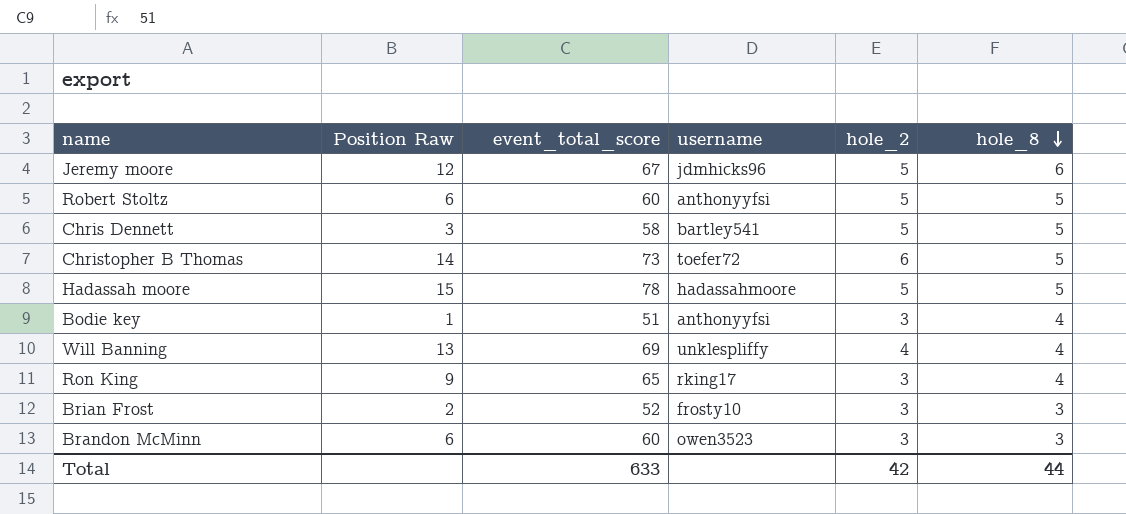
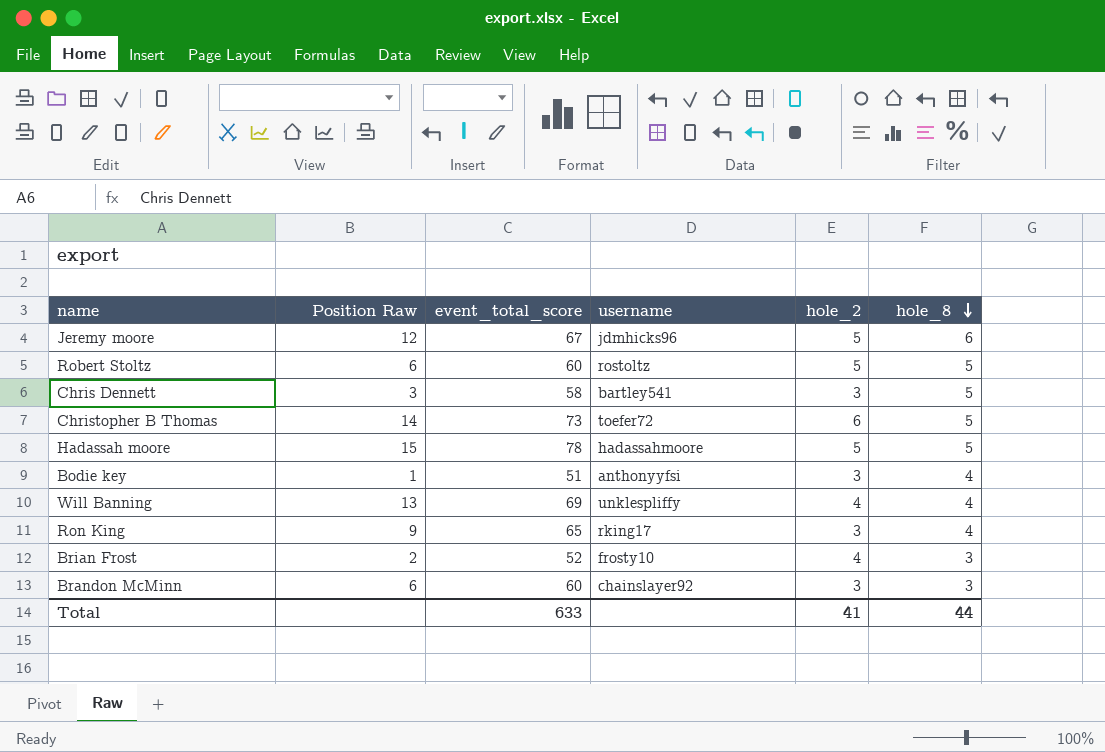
Robert Stoltz | username: anthonyyfsi -> rostoltz
Chris Dennett | hole_2: 5 -> 3
Brian Frost | hole_2: 3 -> 4
Brandon McMinn | username: owen3523 -> chainslayer92
Total | hole_2: 42 -> 41

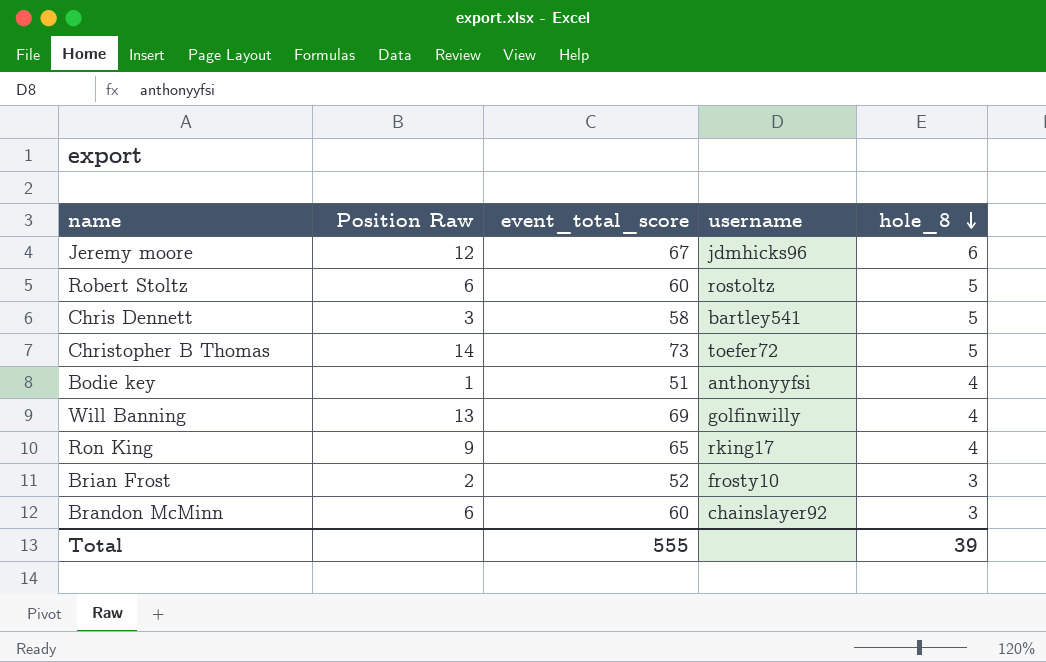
column hole_2 | position: 5 -> none
row Hadassah moore: 15 | 78 | hadassahmoore | 5 | 5 -> none
Will Banning | username: unklespliffy -> golfinwilly
Total | event_total_score: 633 -> 555
Total | hole_8: 44 -> 39

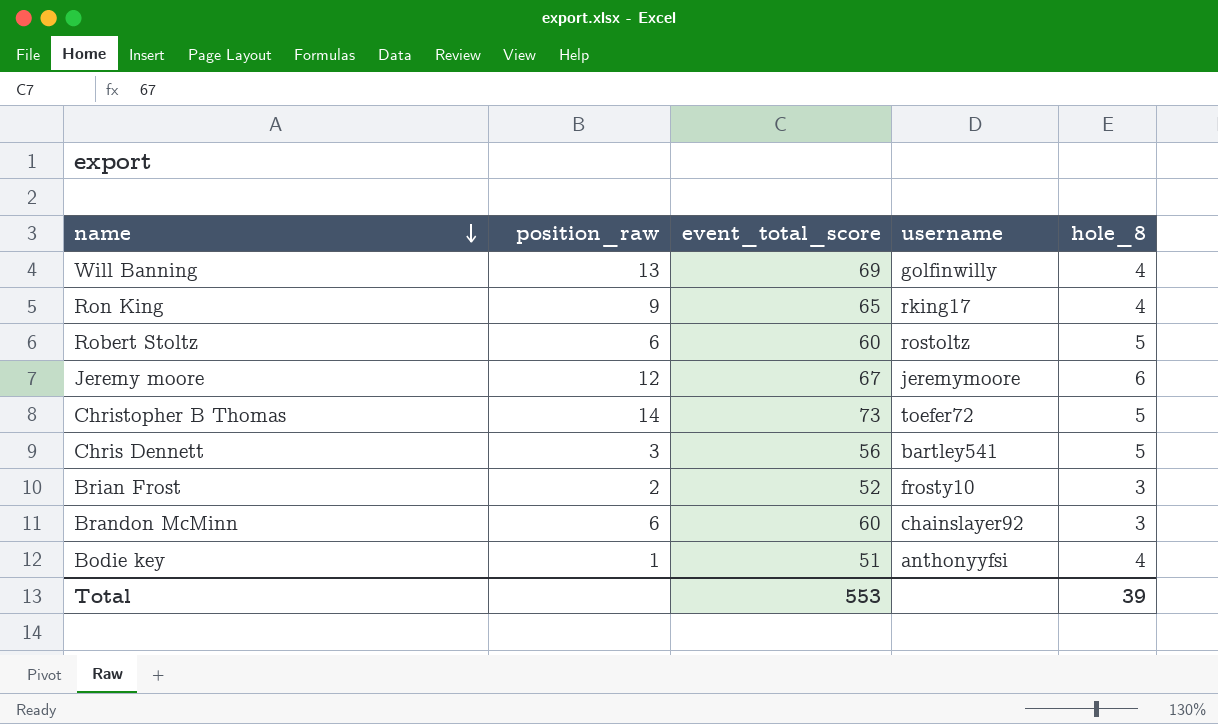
row order: hole_8 descending -> name descending
column name: Position Raw -> position_raw
Jeremy moore | username: jdmhicks96 -> jeremymoore
Chris Dennett | event_total_score: 58 -> 56
Total | event_total_score: 555 -> 553

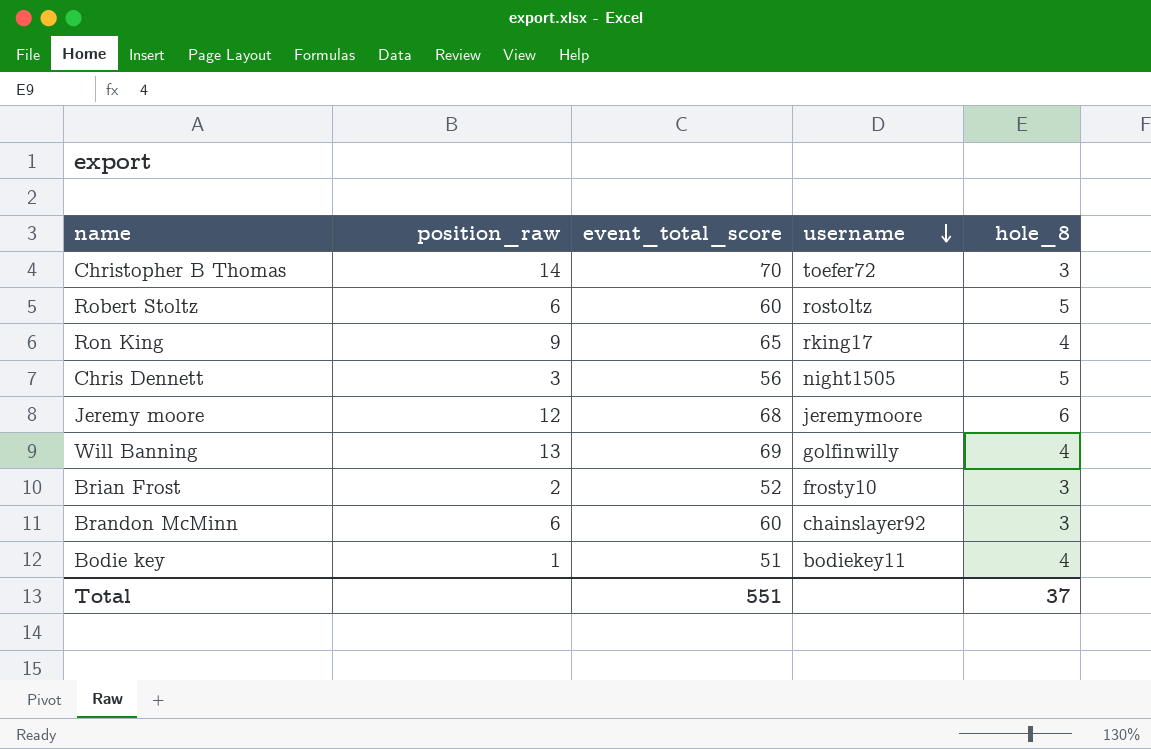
row order: name descending -> username descending
Christopher B Thomas | event_total_score: 73 -> 70
Christopher B Thomas | hole_8: 5 -> 3
Chris Dennett | username: bartley541 -> night1505
Jeremy moore | event_total_score: 67 -> 68
Bodie key | username: anthonyyfsi -> bodiekey11
Total | event_total_score: 553 -> 551
Total | hole_8: 39 -> 37

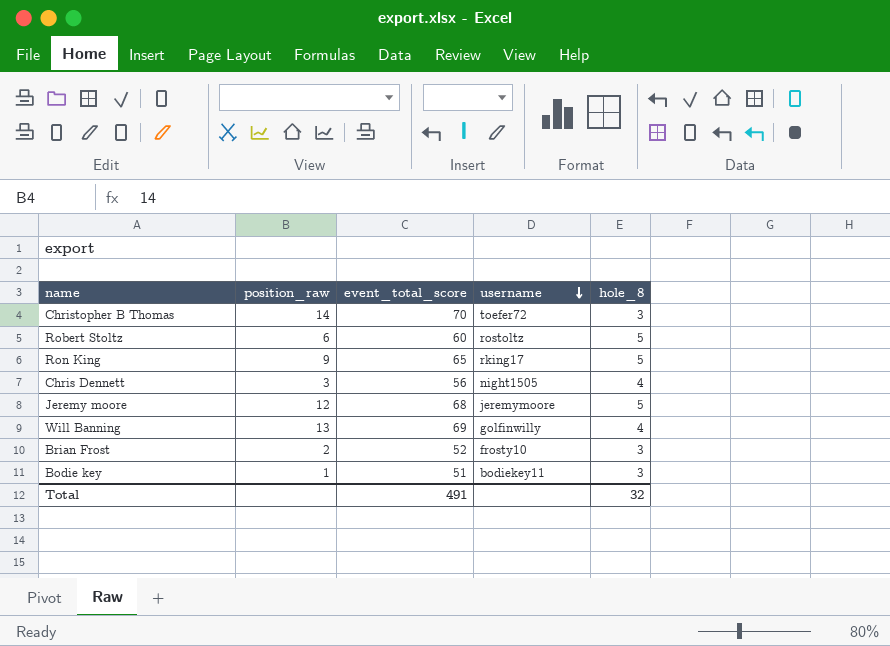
row Brandon McMinn: 6 | 60 | chainslayer92 | 3 -> none
Ron King | hole_8: 4 -> 5
Chris Dennett | hole_8: 5 -> 4
Jeremy moore | hole_8: 6 -> 5
Bodie key | hole_8: 4 -> 3
Total | event_total_score: 551 -> 491
Total | hole_8: 37 -> 32

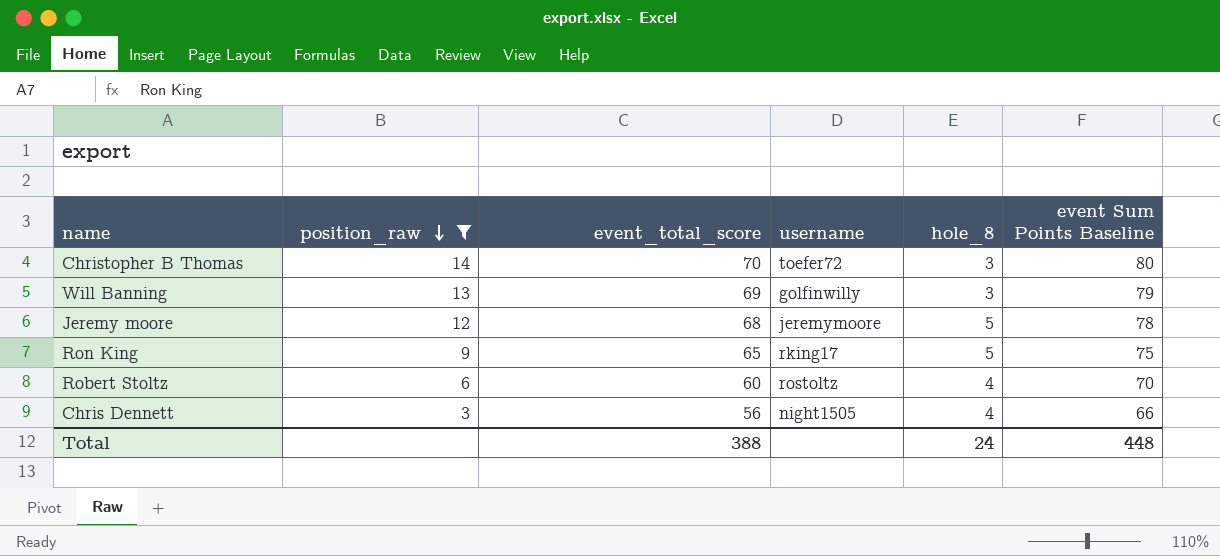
filter: none -> position_raw >= 3
row order: username descending -> position_raw descending
column event Sum Points Baseline | formula: none -> [event_total_score] + 10
Will Banning | hole_8: 4 -> 3
Robert Stoltz | hole_8: 5 -> 4
Total | event_total_score: 491 -> 388
Total | hole_8: 32 -> 24

